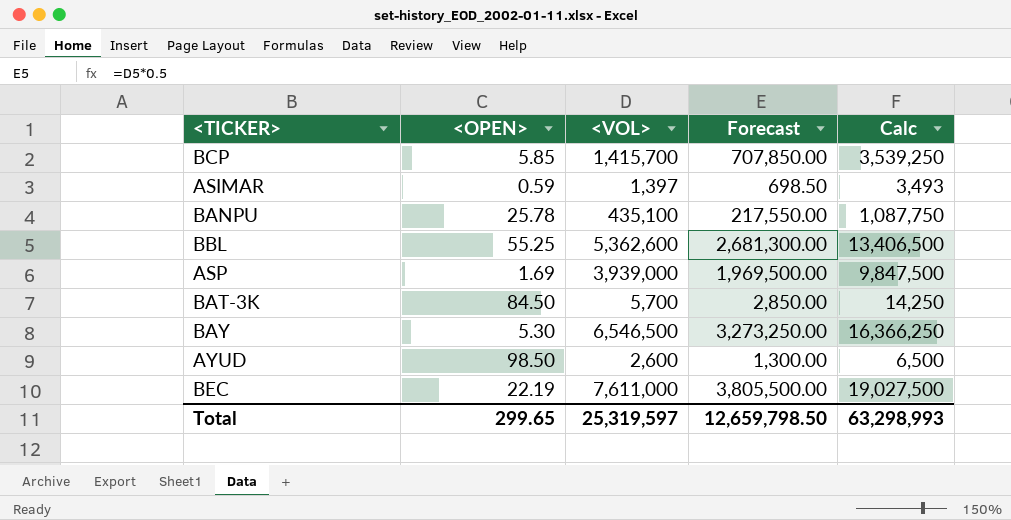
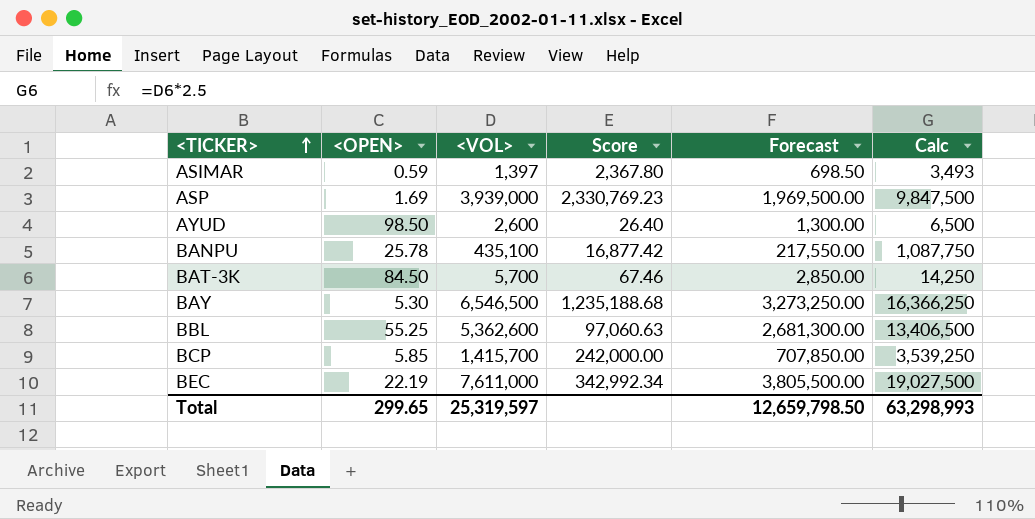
row order: none -> <TICKER> ascending
column Score | formula: none -> [<VOL>] / [<OPEN>]

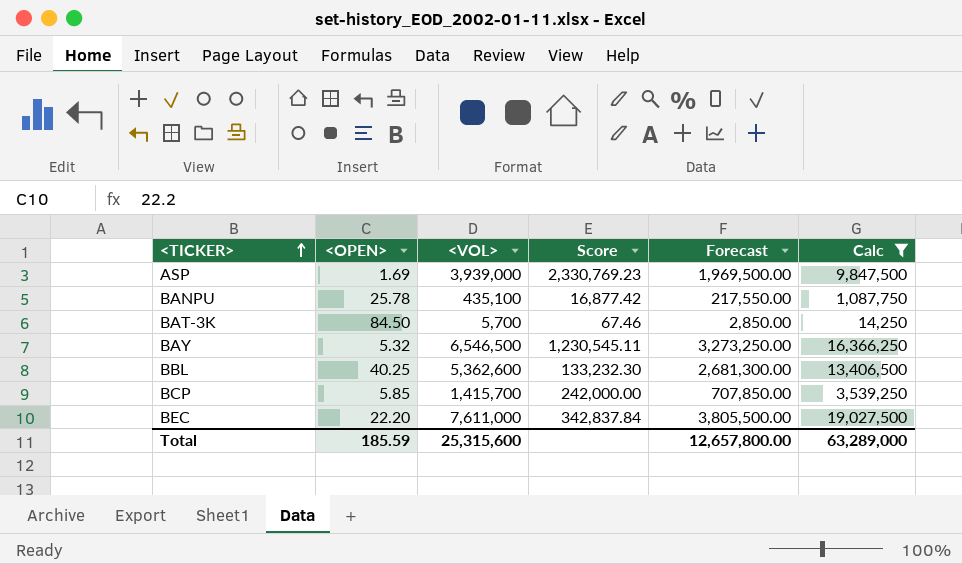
filter: none -> Calc >= 14,250
BAY | <OPEN>: 5.30 -> 5.32
BAY | Score: 1,235,188.68 -> 1,230,545.11
BBL | <OPEN>: 55.25 -> 40.25
BBL | Score: 97,060.63 -> 133,232.30
BEC | <OPEN>: 22.19 -> 22.20
BEC | Score: 342,992.34 -> 342,837.84
Total | <OPEN>: 299.65 -> 185.59
Total | <VOL>: 25,319,597 -> 25,315,600
Total | Forecast: 12,659,798.50 -> 12,657,800.00
Total | Calc: 63,298,993 -> 63,289,000

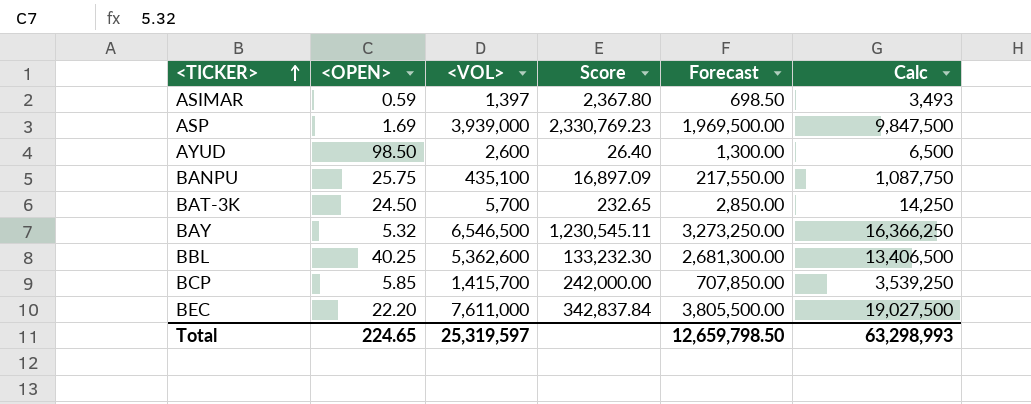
filter: Calc >= 14,250 -> none
BANPU | <OPEN>: 25.78 -> 25.75
BANPU | Score: 16,877.42 -> 16,897.09
BAT-3K | <OPEN>: 84.50 -> 24.50
BAT-3K | Score: 67.46 -> 232.65
Total | <OPEN>: 185.59 -> 224.65
Total | <VOL>: 25,315,600 -> 25,319,597
Total | Forecast: 12,657,800.00 -> 12,659,798.50
Total | Calc: 63,289,000 -> 63,298,993

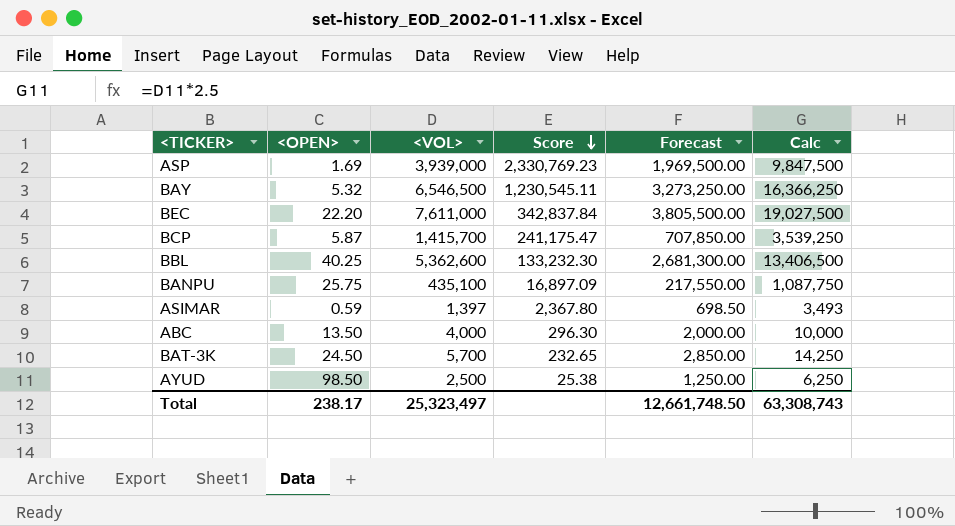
row order: <TICKER> ascending -> Score descending
BCP | <OPEN>: 5.85 -> 5.87
BCP | Score: 242,000.00 -> 241,175.47
row ABC: none -> 13.50 | 4,000 | 296.30 | 2,000.00 | 10,000
AYUD | <VOL>: 2,600 -> 2,500
AYUD | Score: 26.40 -> 25.38
AYUD | Forecast: 1,300.00 -> 1,250.00
AYUD | Calc: 6,500 -> 6,250
Total | <OPEN>: 224.65 -> 238.17
Total | <VOL>: 25,319,597 -> 25,323,497
Total | Forecast: 12,659,798.50 -> 12,661,748.50
Total | Calc: 63,298,993 -> 63,308,743

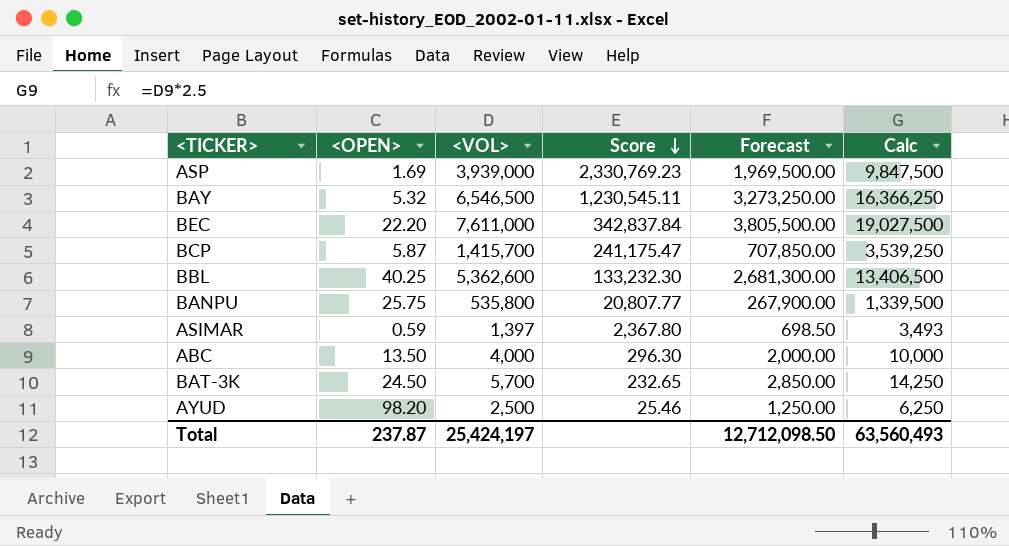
BANPU | <VOL>: 435,100 -> 535,800
BANPU | Score: 16,897.09 -> 20,807.77
BANPU | Forecast: 217,550.00 -> 267,900.00
BANPU | Calc: 1,087,750 -> 1,339,500
AYUD | <OPEN>: 98.50 -> 98.20
AYUD | Score: 25.38 -> 25.46
Total | <OPEN>: 238.17 -> 237.87
Total | <VOL>: 25,323,497 -> 25,424,197
Total | Forecast: 12,661,748.50 -> 12,712,098.50
Total | Calc: 63,308,743 -> 63,560,493

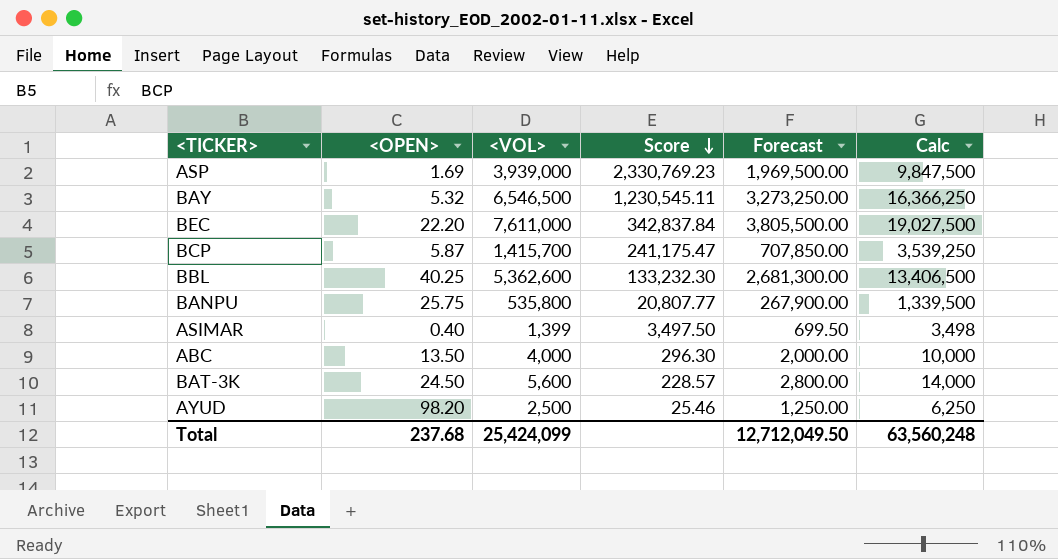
ASIMAR | <OPEN>: 0.59 -> 0.40
ASIMAR | <VOL>: 1,397 -> 1,399
ASIMAR | Score: 2,367.80 -> 3,497.50
ASIMAR | Forecast: 698.50 -> 699.50
ASIMAR | Calc: 3,493 -> 3,498
BAT-3K | <VOL>: 5,700 -> 5,600
BAT-3K | Score: 232.65 -> 228.57
BAT-3K | Forecast: 2,850.00 -> 2,800.00
BAT-3K | Calc: 14,250 -> 14,000
Total | <OPEN>: 237.87 -> 237.68
Total | <VOL>: 25,424,197 -> 25,424,099
Total | Forecast: 12,712,098.50 -> 12,712,049.50
Total | Calc: 63,560,493 -> 63,560,248

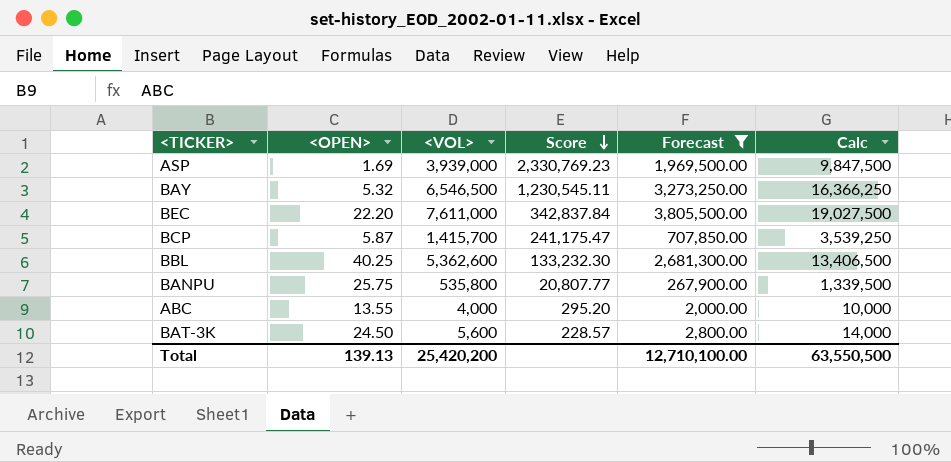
filter: none -> Forecast >= 2,000.00
ABC | <OPEN>: 13.50 -> 13.55
ABC | Score: 296.30 -> 295.20
Total | <OPEN>: 237.68 -> 139.13
Total | <VOL>: 25,424,099 -> 25,420,200
Total | Forecast: 12,712,049.50 -> 12,710,100.00
Total | Calc: 63,560,248 -> 63,550,500

